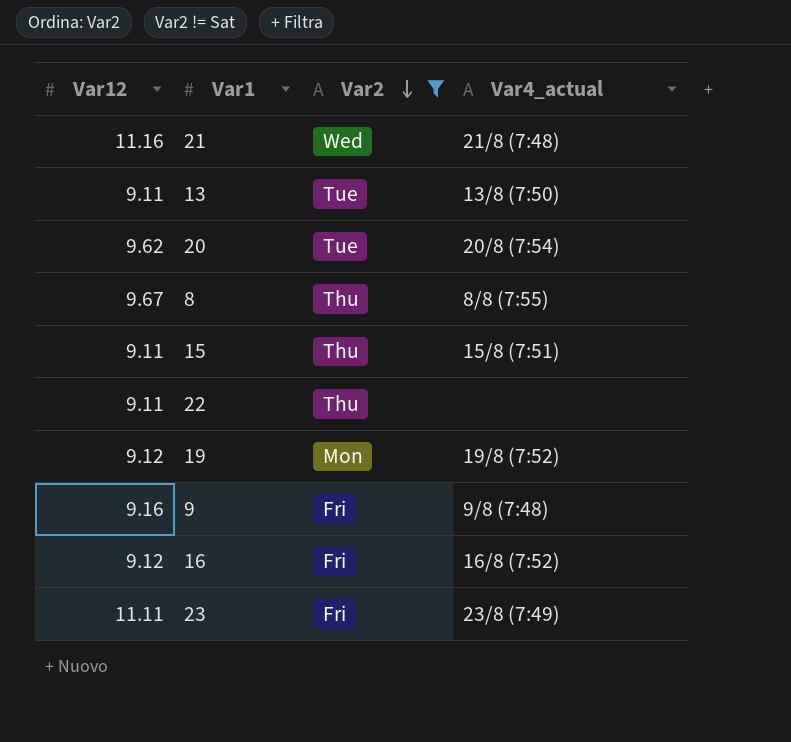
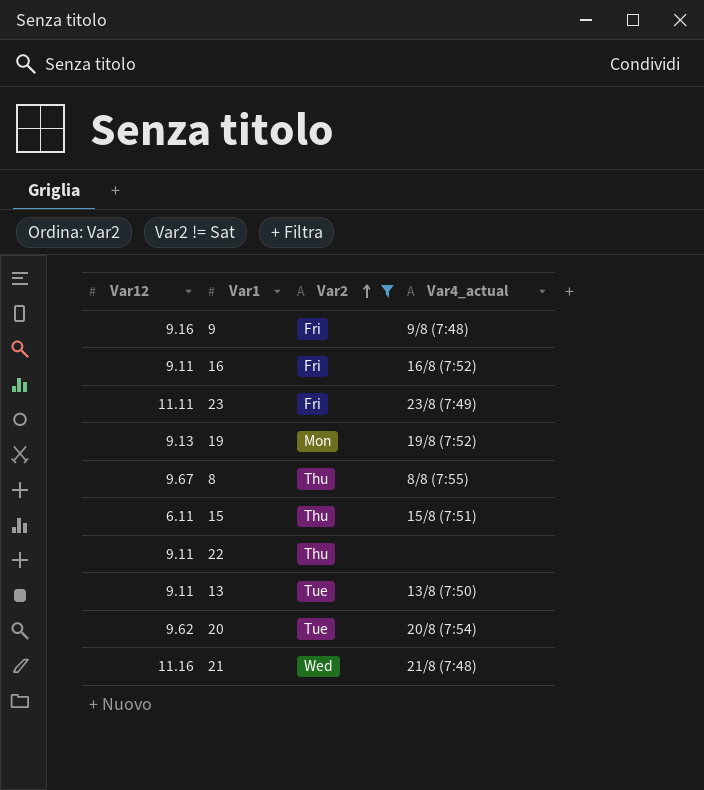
row order: Var2 descending -> Var2 ascending
16 | Var12: 9.12 -> 9.11
19 | Var12: 9.12 -> 9.13
15 | Var12: 9.11 -> 6.11

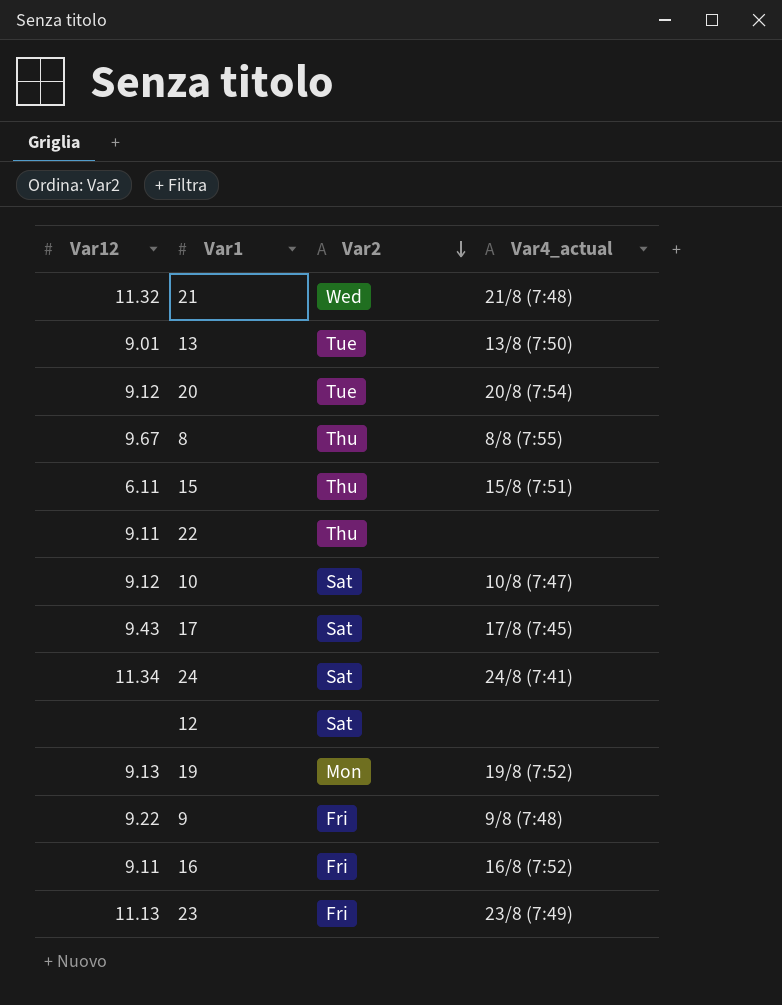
filter: Var2 != Sat -> none
row order: Var2 ascending -> Var2 descending
21 | Var12: 11.16 -> 11.32
13 | Var12: 9.11 -> 9.01
20 | Var12: 9.62 -> 9.12
9 | Var12: 9.16 -> 9.22
23 | Var12: 11.11 -> 11.13

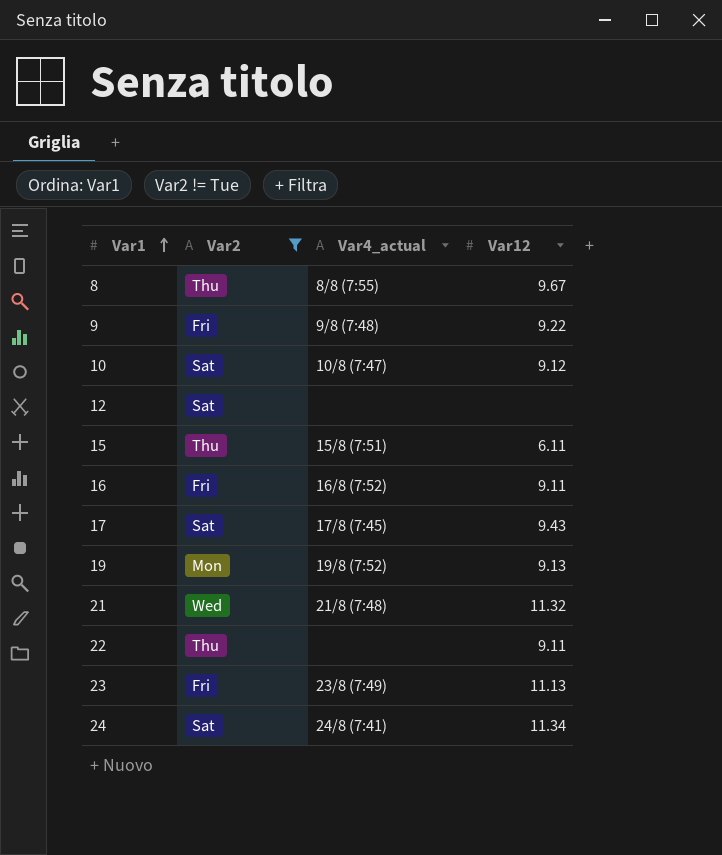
filter: none -> Var2 != Tue
row order: Var2 descending -> Var1 ascending
column Var12 | position: 1 -> 4

